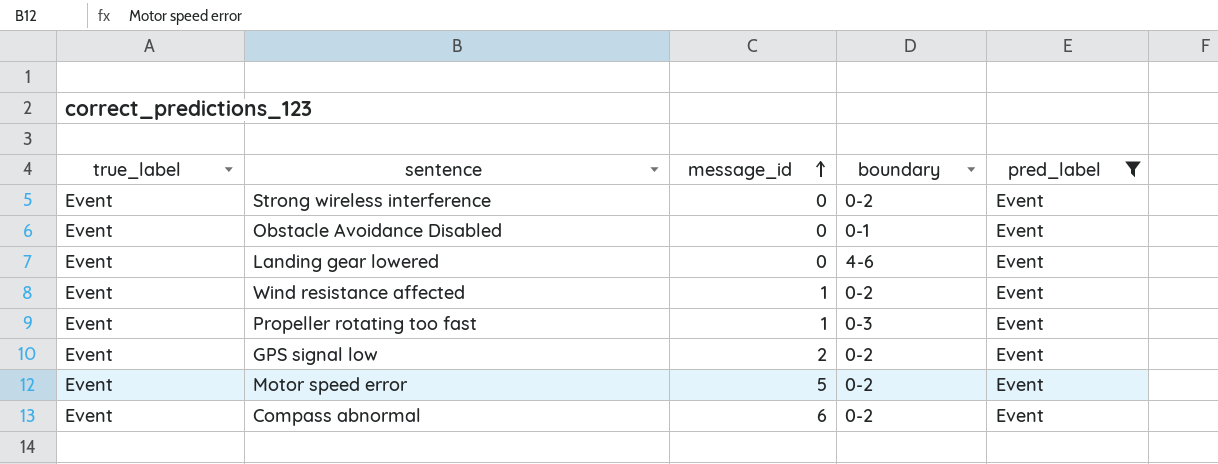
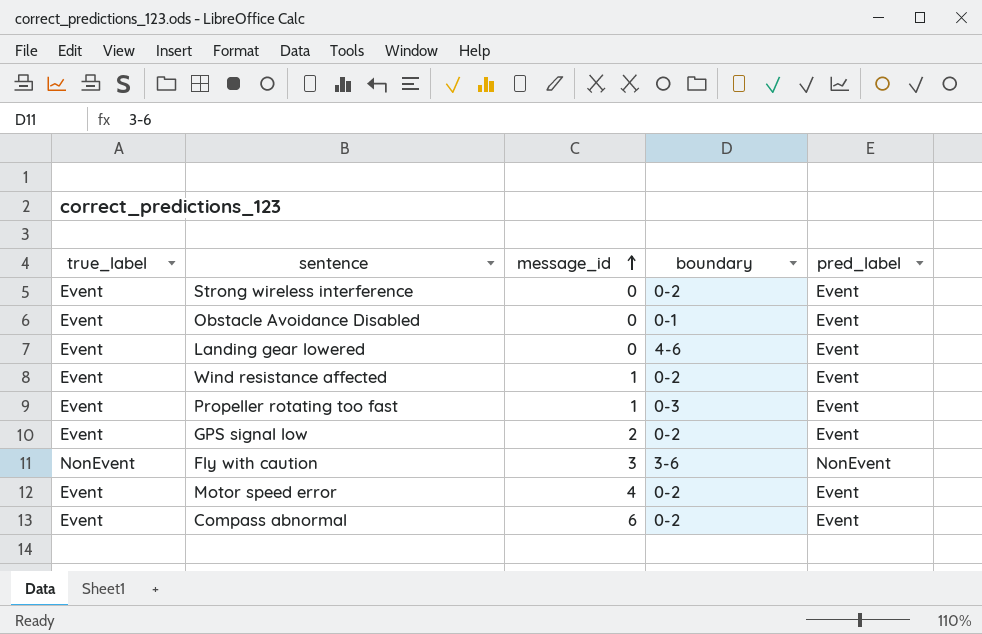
filter: pred_label = Event -> none
Motor speed error | message_id: 5 -> 4

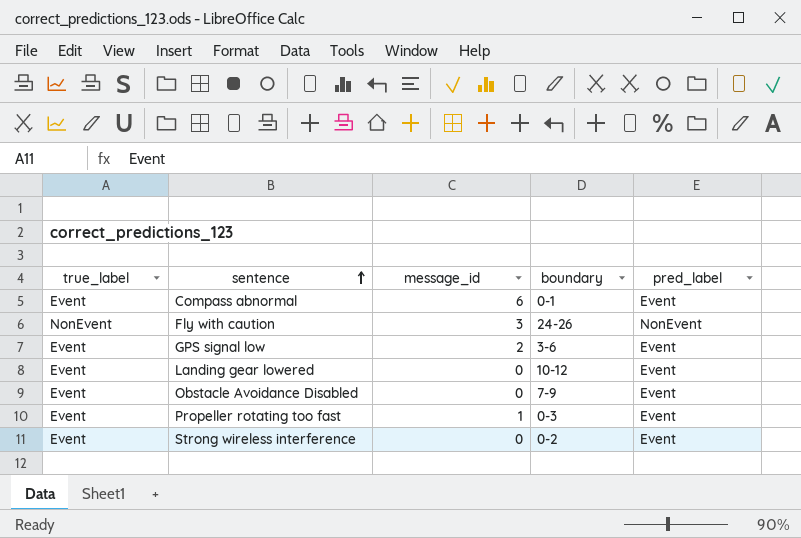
row order: message_id ascending -> sentence ascending
row Wind resistance affected: Event | 1 | 0-2 | Event -> none
row Motor speed error: Event | 4 | 0-2 | Event -> none
Compass abnormal | boundary: 0-2 -> 0-1
Fly with caution | boundary: 3-6 -> 24-26
GPS signal low | boundary: 0-2 -> 3-6
Landing gear lowered | boundary: 4-6 -> 10-12
Obstacle Avoidance Disabled | boundary: 0-1 -> 7-9

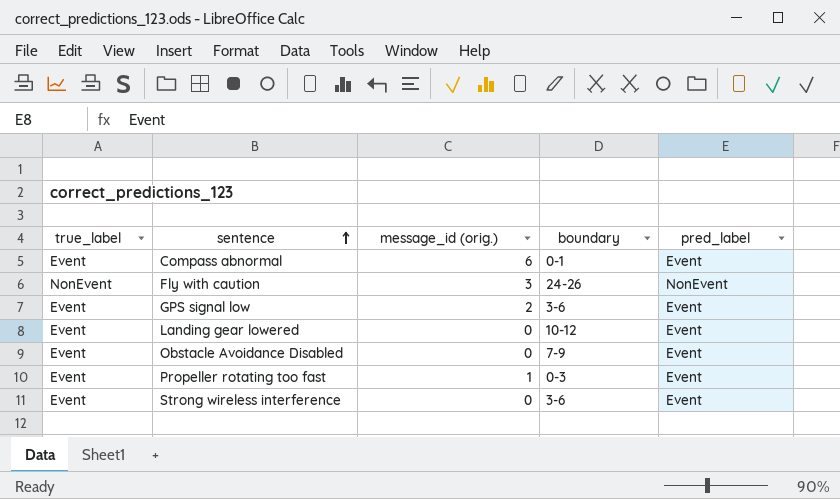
column name: message_id -> message_id (orig.)
Strong wireless interference | boundary: 0-2 -> 3-6

